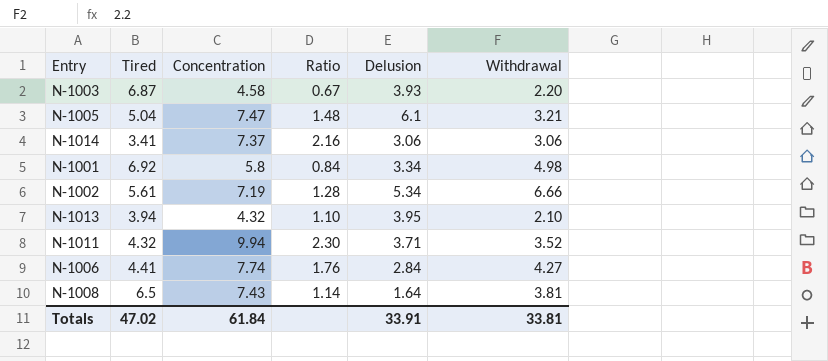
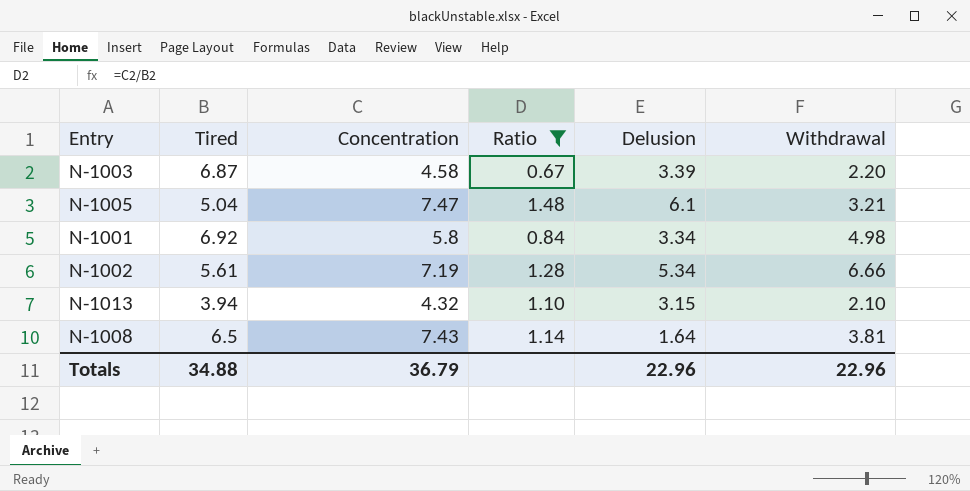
filter: none -> Ratio <= 1.48
N-1003 | Delusion: 3.93 -> 3.39
N-1013 | Delusion: 3.95 -> 3.15
Totals | Tired: 47.02 -> 34.88
Totals | Concentration: 61.84 -> 36.79
Totals | Delusion: 33.91 -> 22.96
Totals | Withdrawal: 33.81 -> 22.96

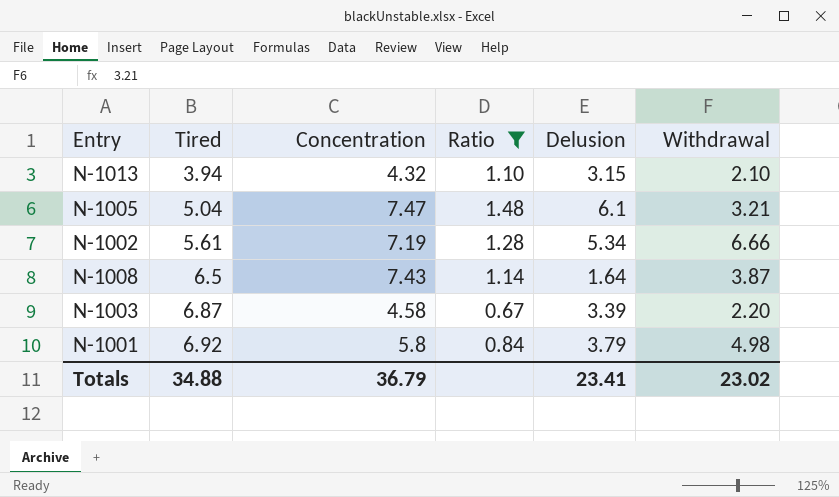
row order: none -> Tired ascending
N-1008 | Withdrawal: 3.81 -> 3.87
N-1001 | Delusion: 3.34 -> 3.79
Totals | Delusion: 22.96 -> 23.41
Totals | Withdrawal: 22.96 -> 23.02

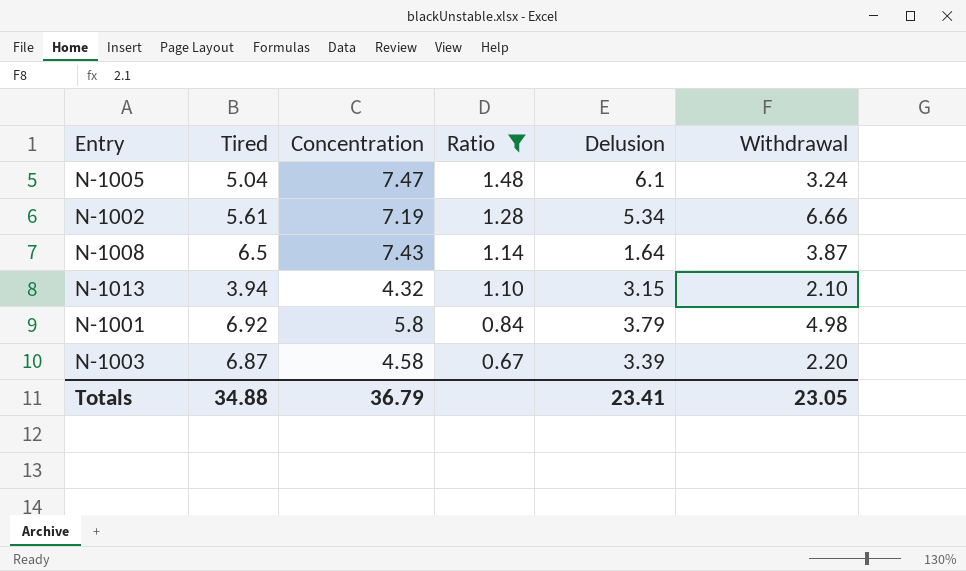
row order: Tired ascending -> Ratio descending
N-1005 | Withdrawal: 3.21 -> 3.24
Totals | Withdrawal: 23.02 -> 23.05

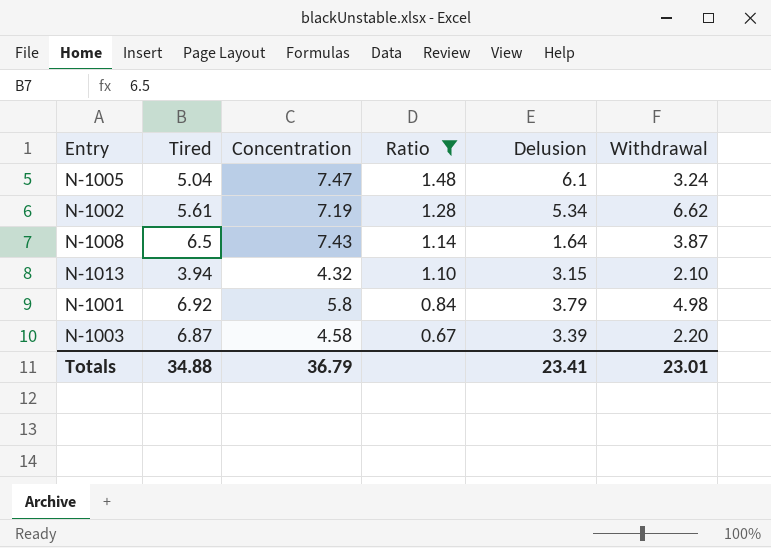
N-1002 | Withdrawal: 6.66 -> 6.62
Totals | Withdrawal: 23.05 -> 23.01

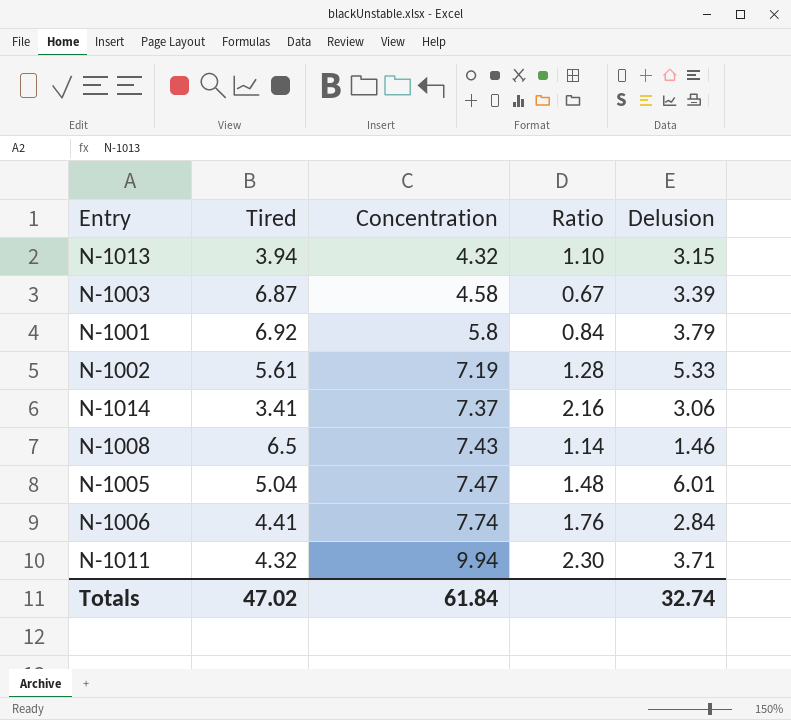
filter: Ratio <= 1.48 -> none
row order: Ratio descending -> Concentration ascending
column Withdrawal | position: 6 -> none
N-1002 | Delusion: 5.34 -> 5.33
N-1008 | Delusion: 1.64 -> 1.46
N-1005 | Delusion: 6.1 -> 6.01
Totals | Tired: 34.88 -> 47.02
Totals | Concentration: 36.79 -> 61.84
Totals | Delusion: 23.41 -> 32.74

